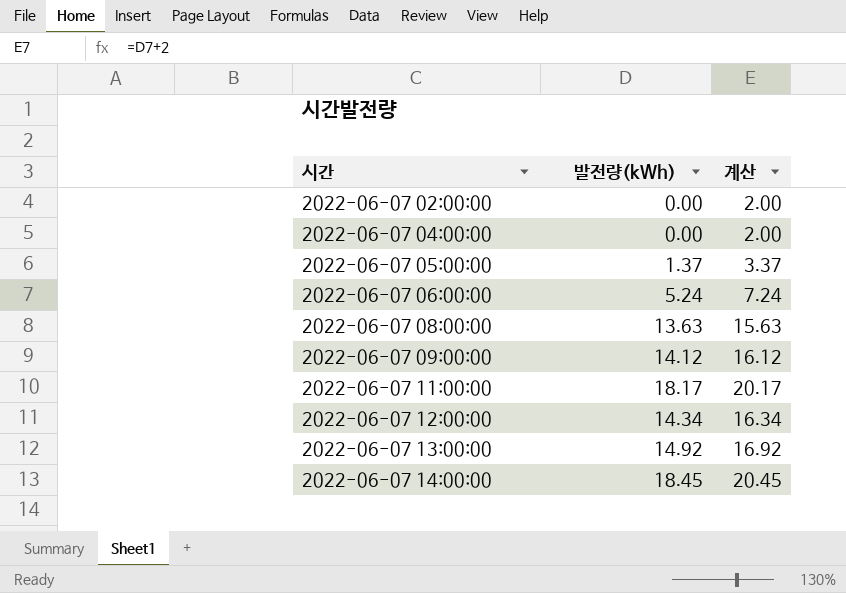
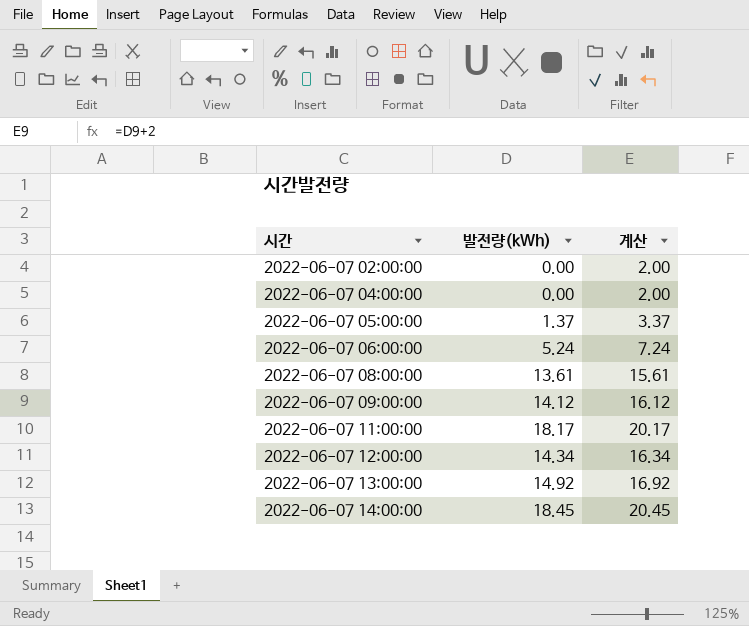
2022-06-07 08:00:00 | 발전량(kWh): 13.63 -> 13.61
2022-06-07 08:00:00 | 계산: 15.63 -> 15.61

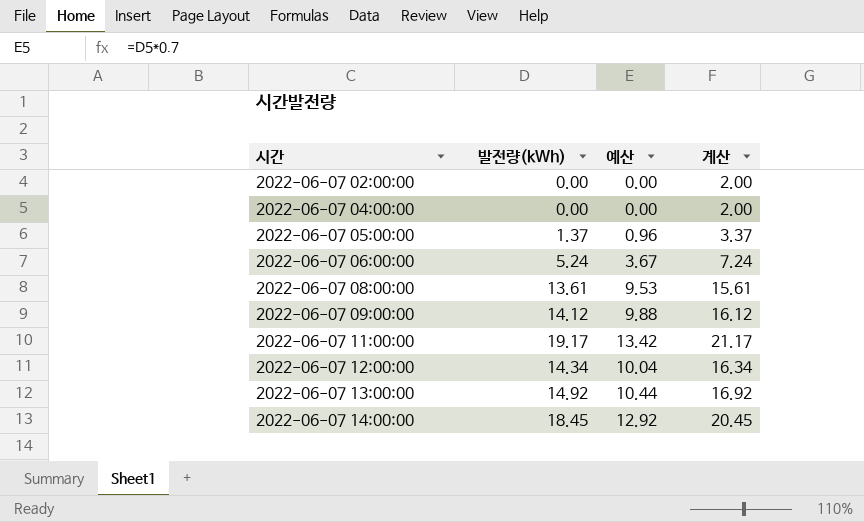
column 예산 | formula: none -> [발전량(kWh)] * 0.7
2022-06-07 11:00:00 | 발전량(kWh): 18.17 -> 19.17
2022-06-07 11:00:00 | 계산: 20.17 -> 21.17

